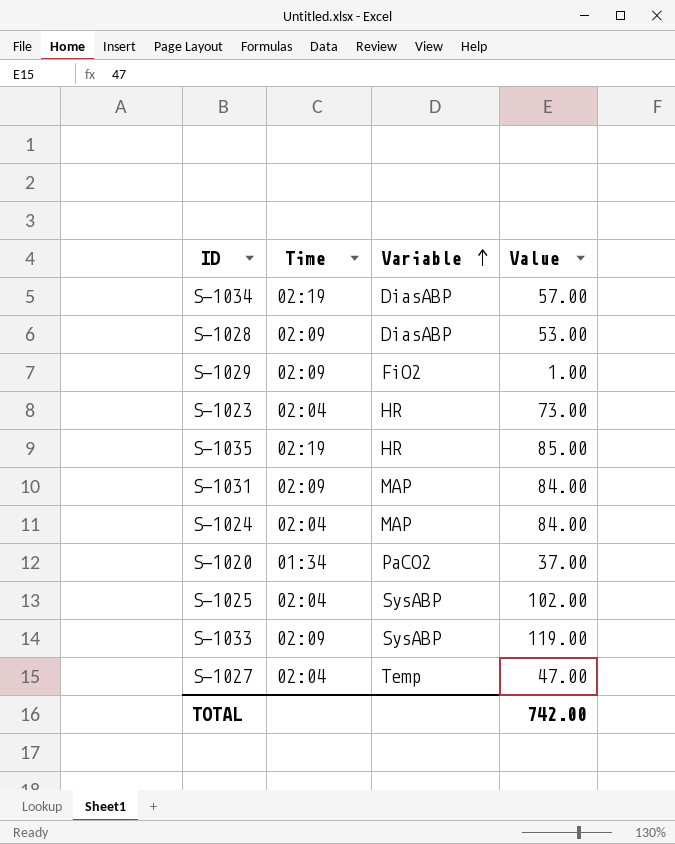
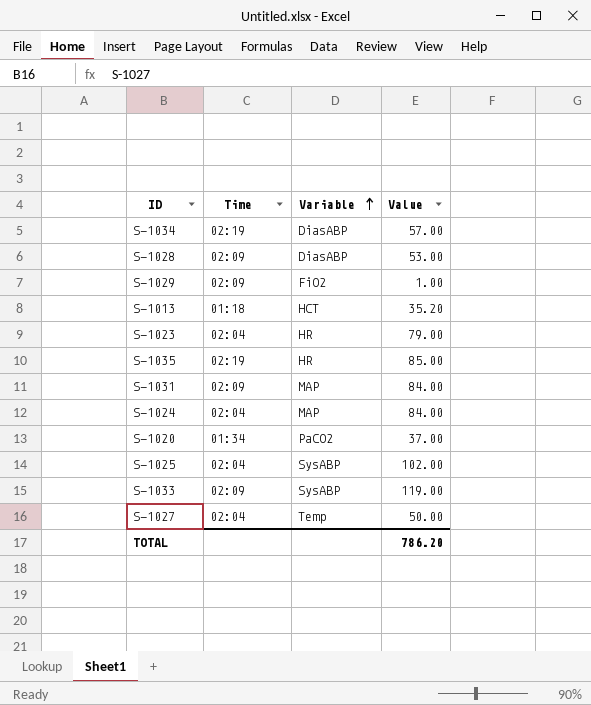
row S-1013: none -> 01:18 | HCT | 35.20
S-1023 | Value: 73.00 -> 79.00
S-1027 | Value: 47.00 -> 50.00
TOTAL | Value: 742.00 -> 786.20

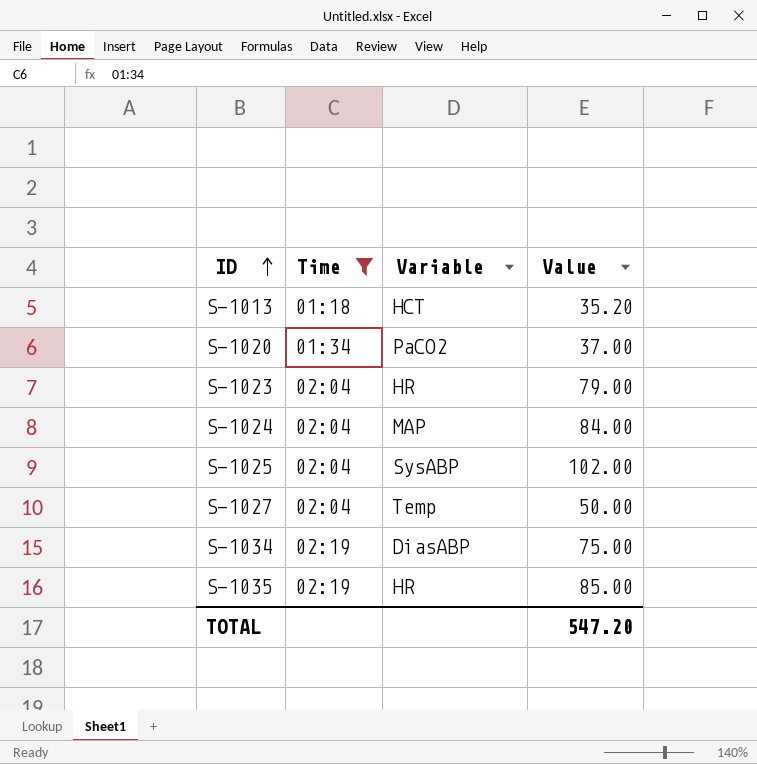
filter: none -> Time != 02:09
row order: Variable ascending -> ID ascending
S-1034 | Value: 57.00 -> 75.00
TOTAL | Value: 786.20 -> 547.20

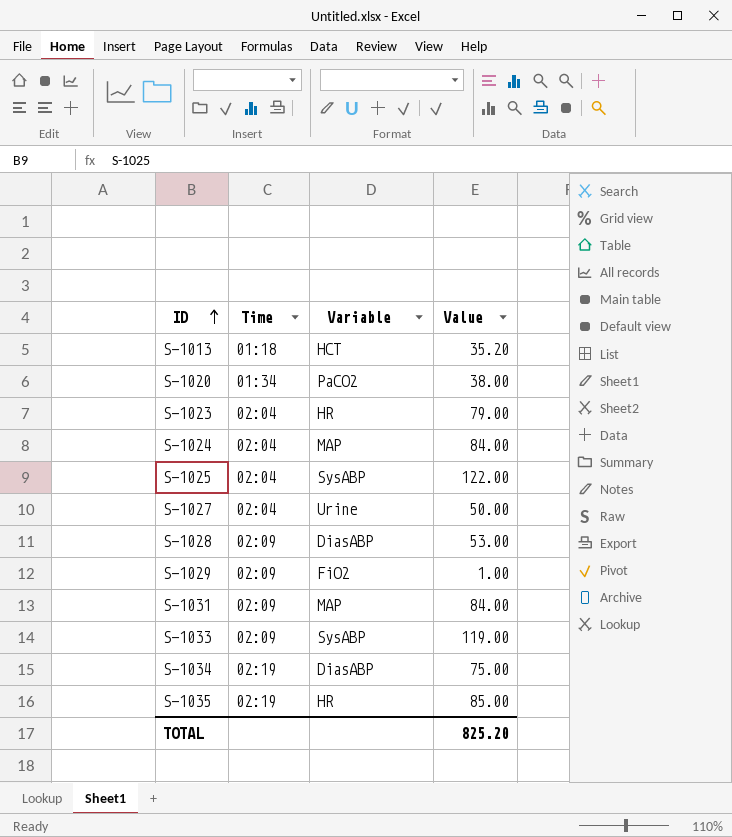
filter: Time != 02:09 -> none
S-1020 | Value: 37.00 -> 38.00
S-1025 | Value: 102.00 -> 122.00
S-1027 | Variable: Temp -> Urine
TOTAL | Value: 547.20 -> 825.20

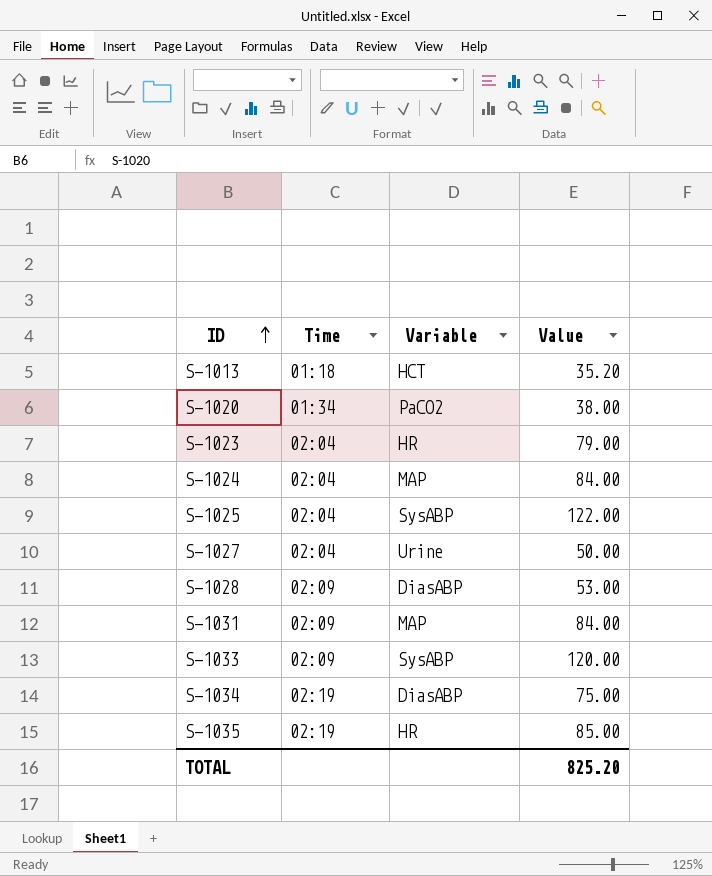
row S-1029: 02:09 | FiO2 | 1.00 -> none
S-1033 | Value: 119.00 -> 120.00

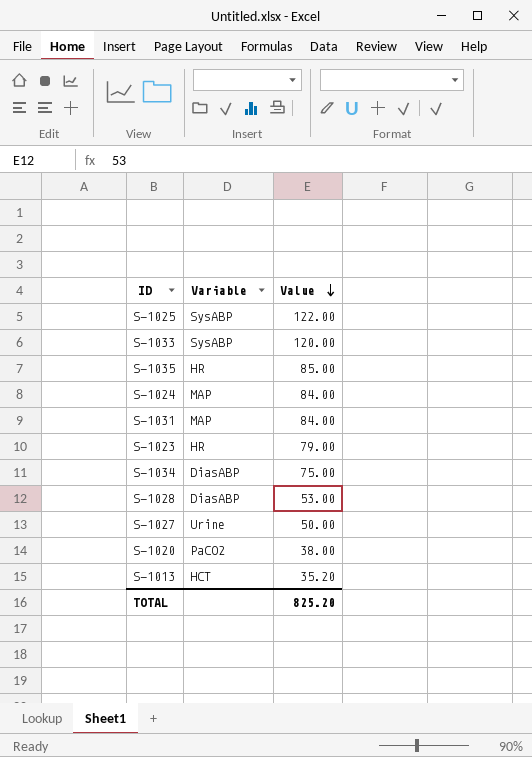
row order: ID ascending -> Value descending
column Time | position: 2 -> none

